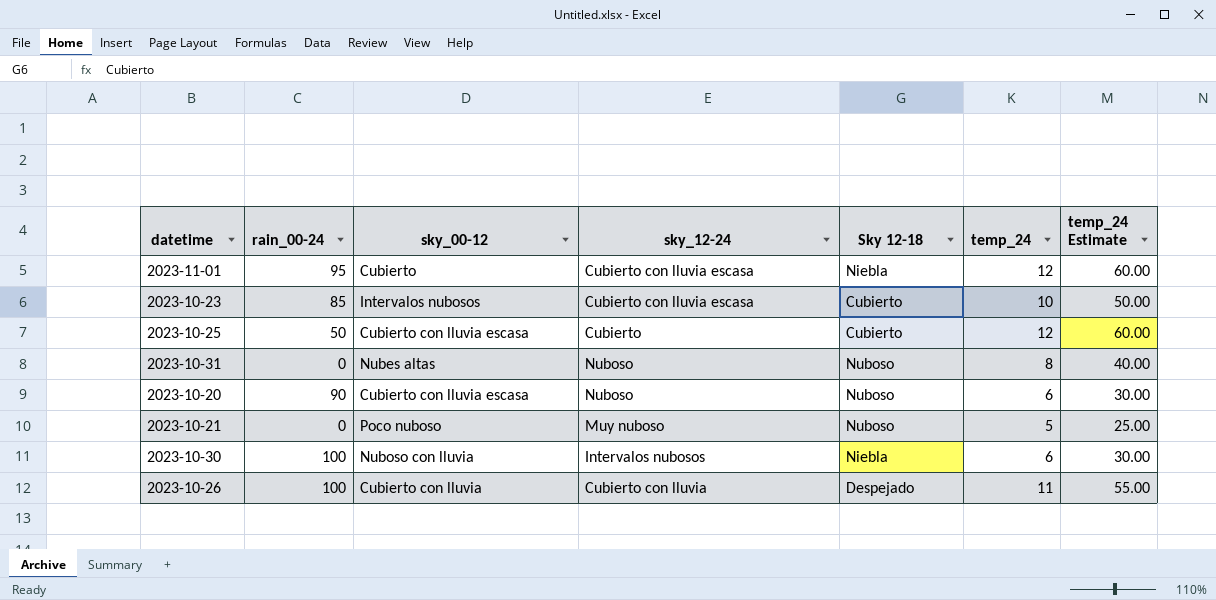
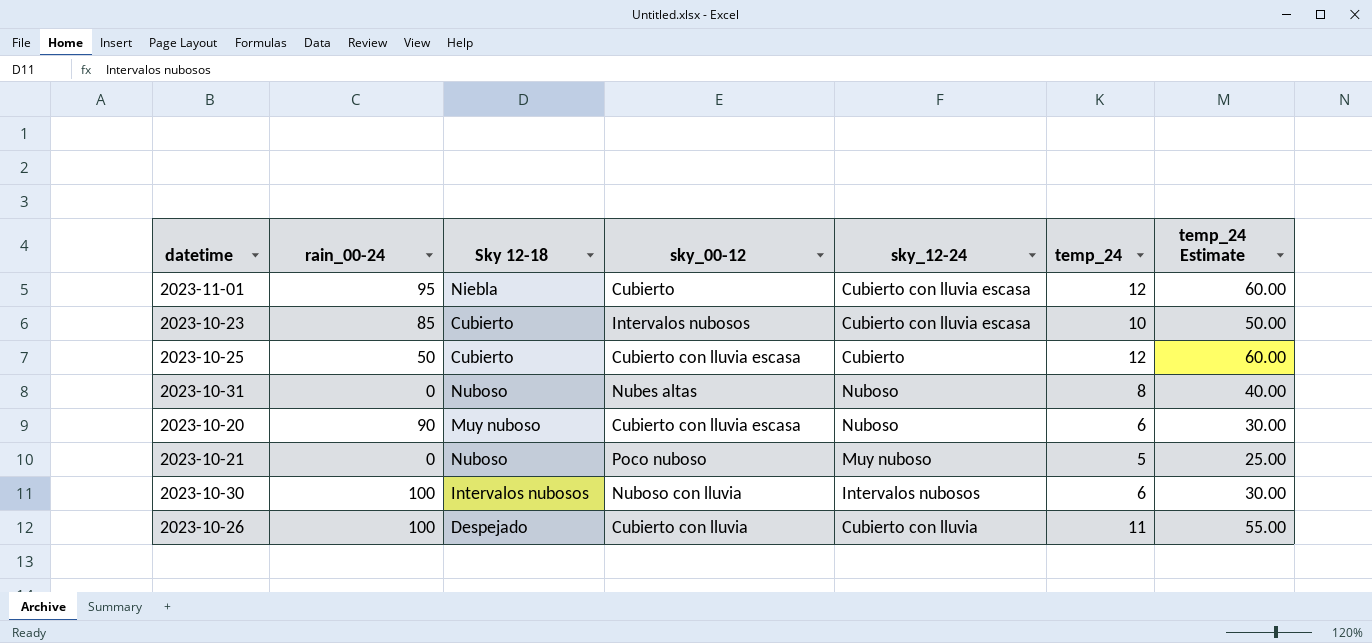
column Sky 12-18 | position: 5 -> 3
2023-10-20 | Sky 12-18: Nuboso -> Muy nuboso
2023-10-30 | Sky 12-18: Niebla -> Intervalos nubosos

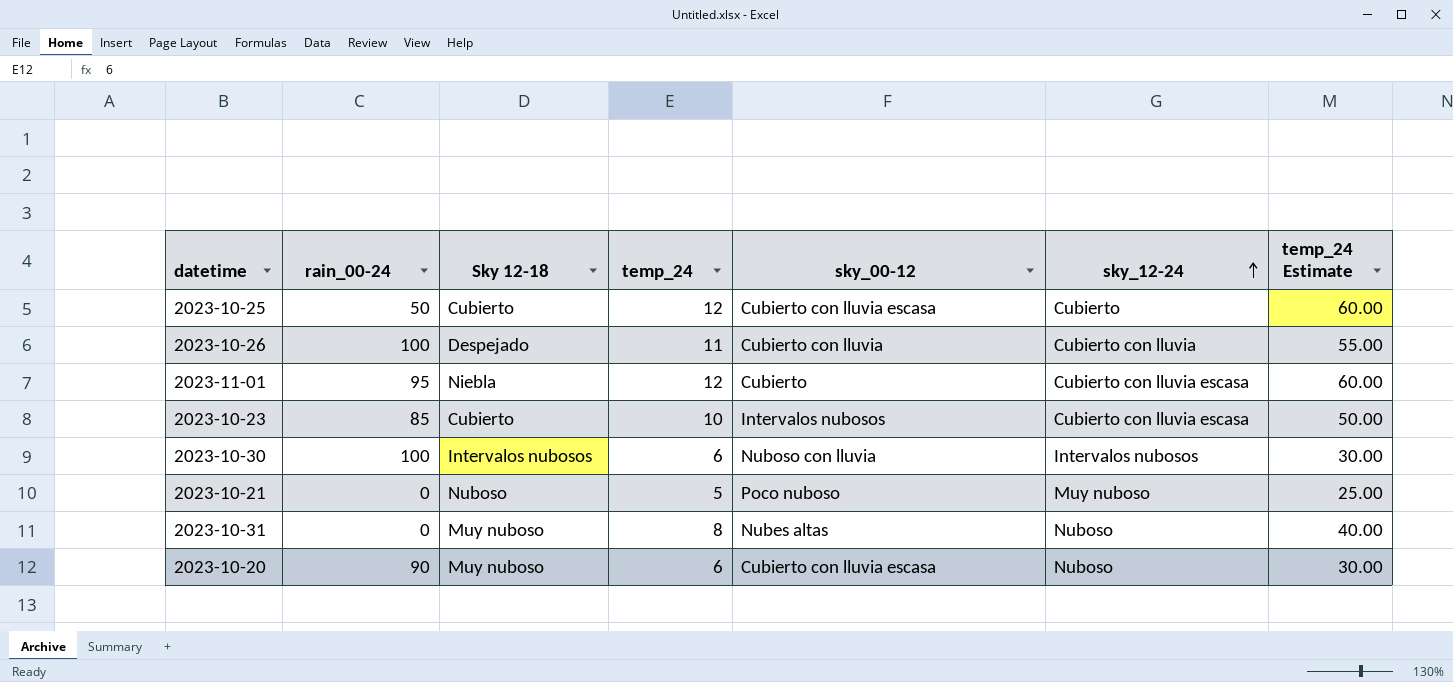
row order: none -> sky_12-24 ascending
column temp_24 | position: 6 -> 4
2023-10-31 | Sky 12-18: Nuboso -> Muy nuboso

